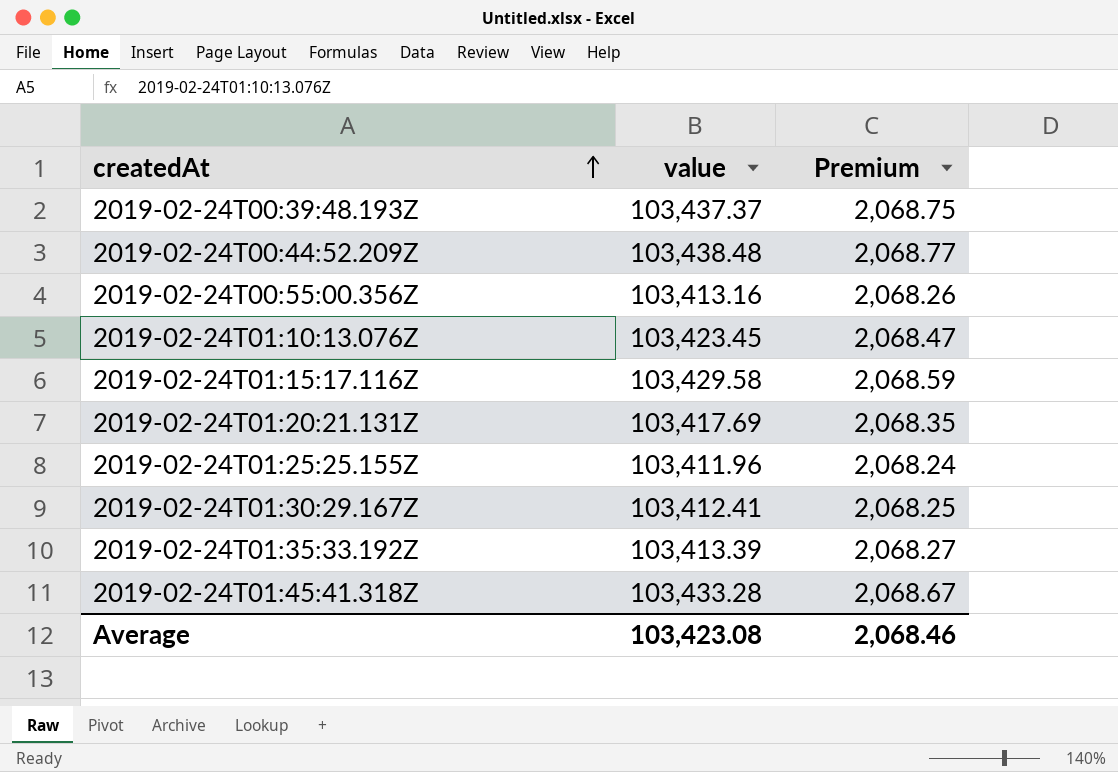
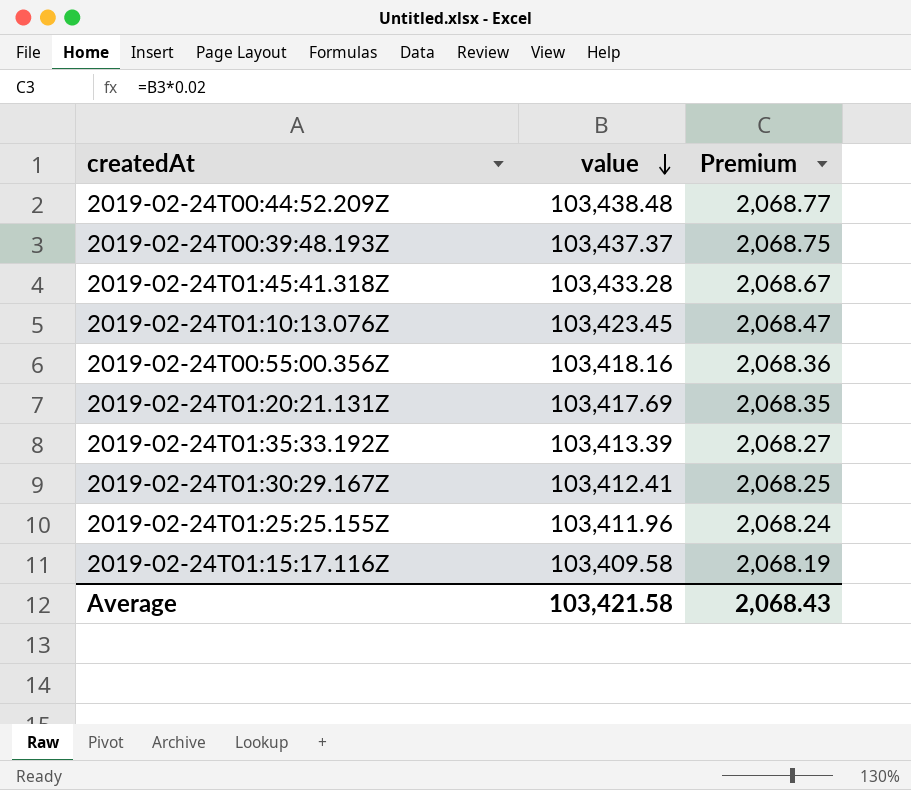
row order: createdAt ascending -> value descending
2019-02-24T00:55:00.356Z | value: 103,413.16 -> 103,418.16
2019-02-24T00:55:00.356Z | Premium: 2,068.26 -> 2,068.36
2019-02-24T01:15:17.116Z | value: 103,429.58 -> 103,409.58
2019-02-24T01:15:17.116Z | Premium: 2,068.59 -> 2,068.19
Average | value: 103,423.08 -> 103,421.58
Average | Premium: 2,068.46 -> 2,068.43

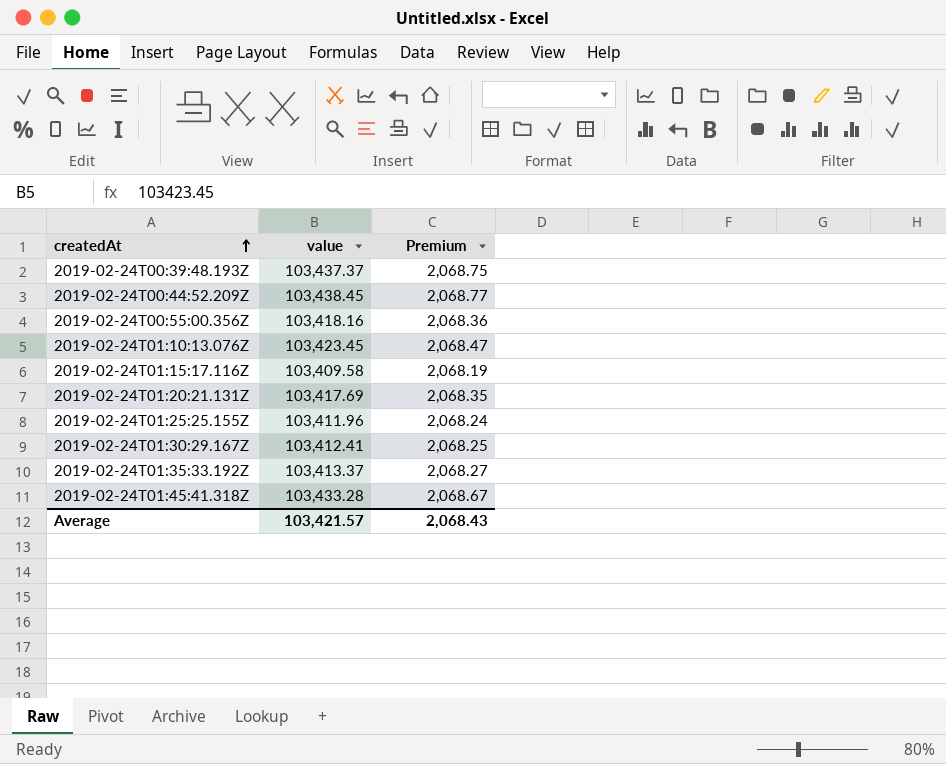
row order: value descending -> createdAt ascending
2019-02-24T00:44:52.209Z | value: 103,438.48 -> 103,438.45
2019-02-24T01:35:33.192Z | value: 103,413.39 -> 103,413.37
Average | value: 103,421.58 -> 103,421.57

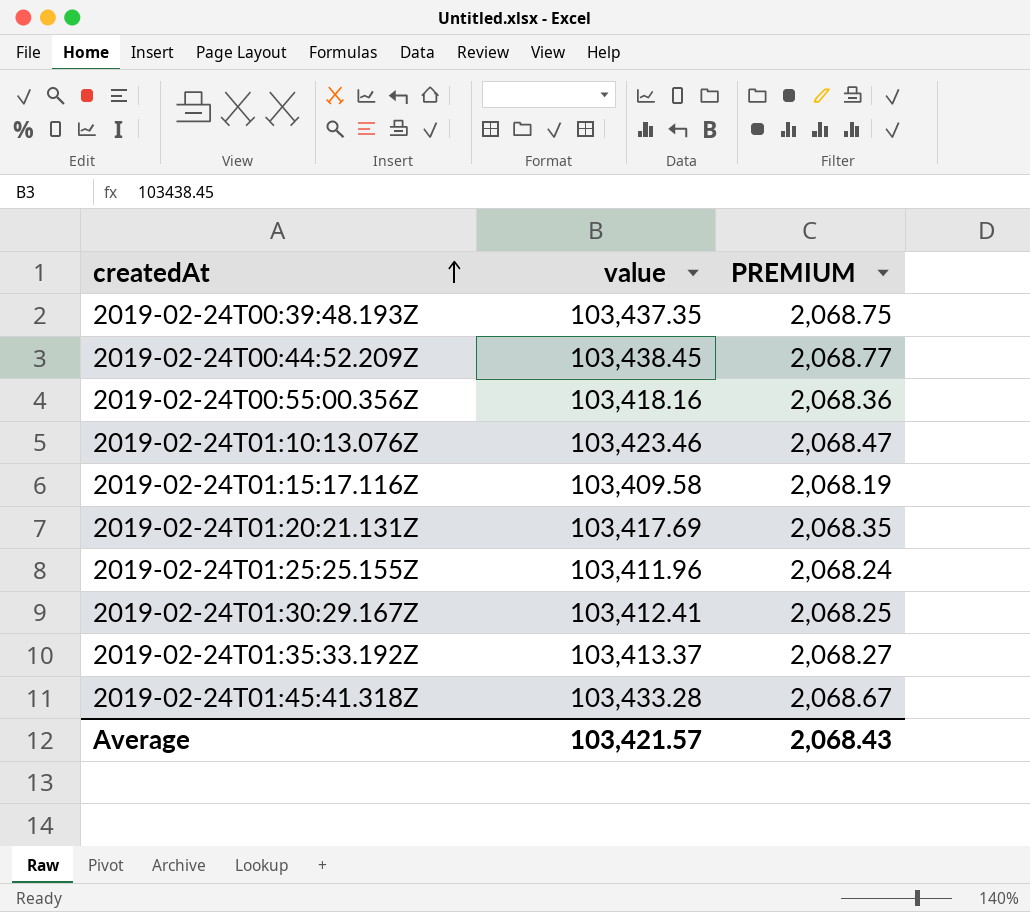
column name: Premium -> PREMIUM
2019-02-24T00:39:48.193Z | value: 103,437.37 -> 103,437.35
2019-02-24T01:10:13.076Z | value: 103,423.45 -> 103,423.46

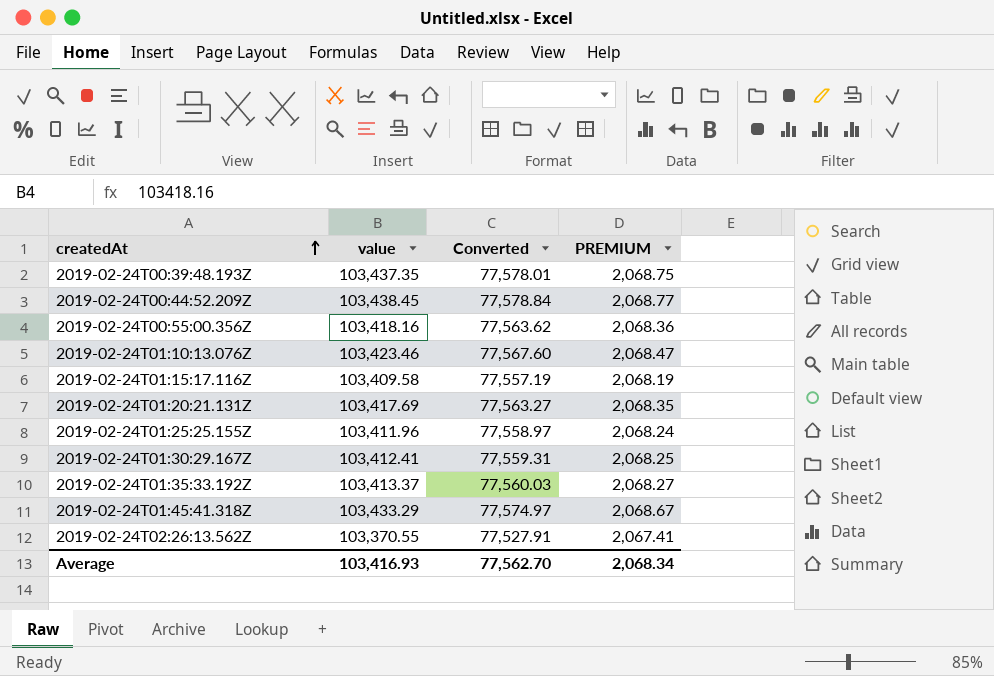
column Converted | formula: none -> [value] * 0.75
2019-02-24T01:45:41.318Z | value: 103,433.28 -> 103,433.29
row 2019-02-24T02:26:13.562Z: none -> 103,370.55 | 77,527.91 | 2,067.41
Average | value: 103,421.57 -> 103,416.93
Average | PREMIUM: 2,068.43 -> 2,068.34

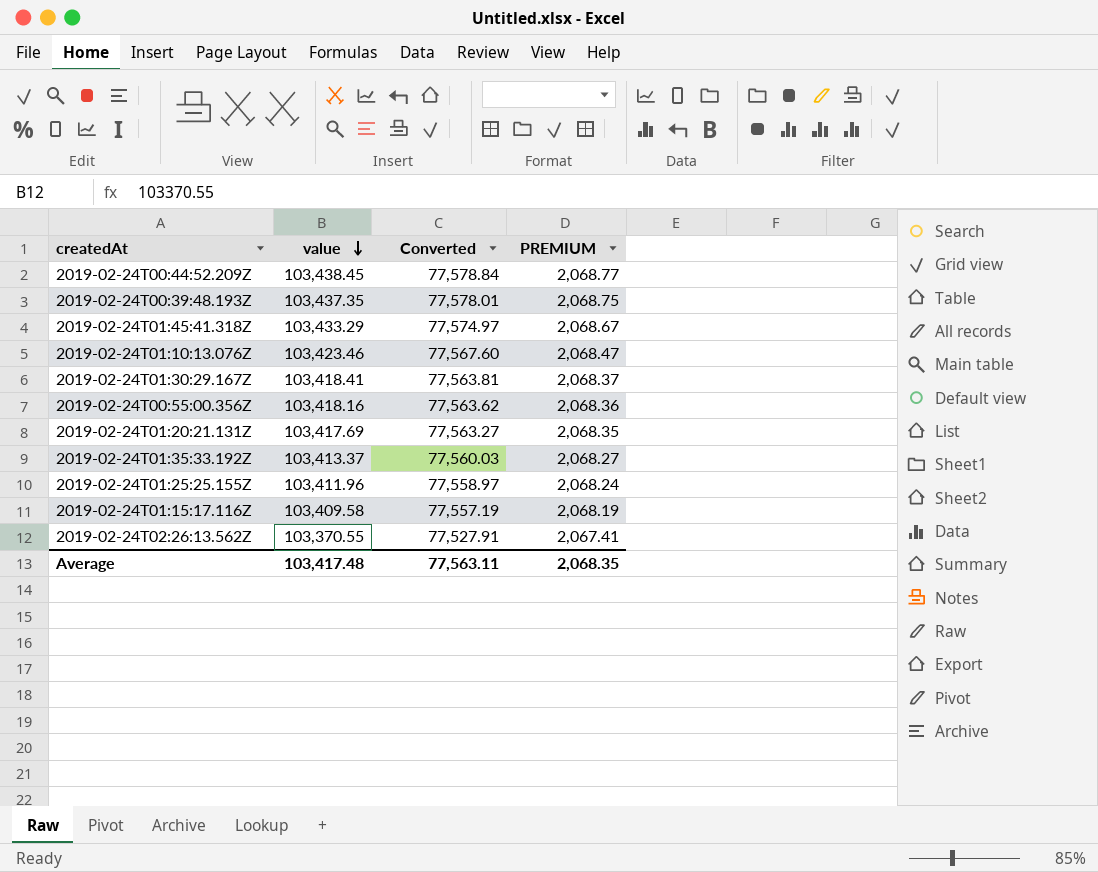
row order: createdAt ascending -> value descending
2019-02-24T01:30:29.167Z | value: 103,412.41 -> 103,418.41
2019-02-24T01:30:29.167Z | Converted: 77,559.31 -> 77,563.81
2019-02-24T01:30:29.167Z | PREMIUM: 2,068.25 -> 2,068.37
Average | value: 103,416.93 -> 103,417.48
Average | Converted: 77,562.70 -> 77,563.11
Average | PREMIUM: 2,068.34 -> 2,068.35

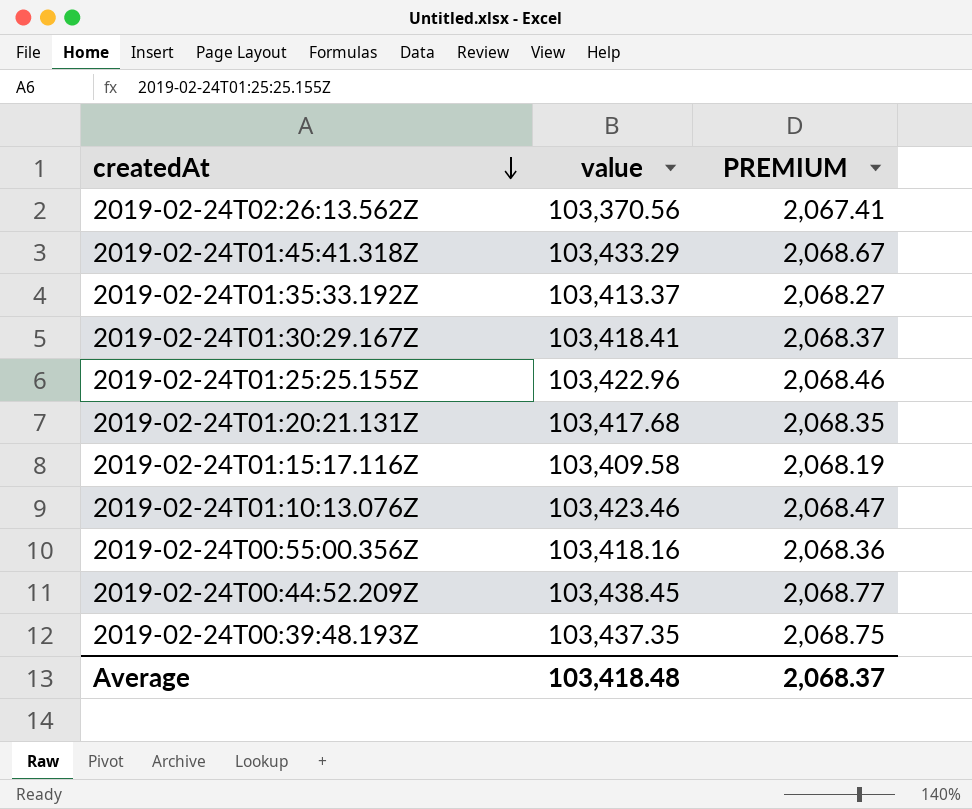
row order: value descending -> createdAt descending
column Converted | formula: [value] * 0.75 -> none
2019-02-24T02:26:13.562Z | value: 103,370.55 -> 103,370.56
2019-02-24T01:25:25.155Z | value: 103,411.96 -> 103,422.96
2019-02-24T01:25:25.155Z | PREMIUM: 2,068.24 -> 2,068.46
2019-02-24T01:20:21.131Z | value: 103,417.69 -> 103,417.68
Average | value: 103,417.48 -> 103,418.48
Average | PREMIUM: 2,068.35 -> 2,068.37

